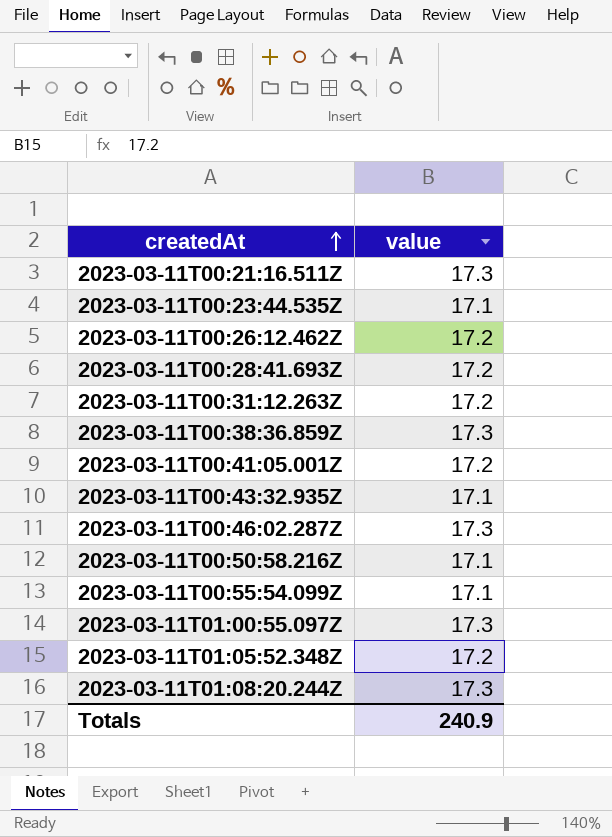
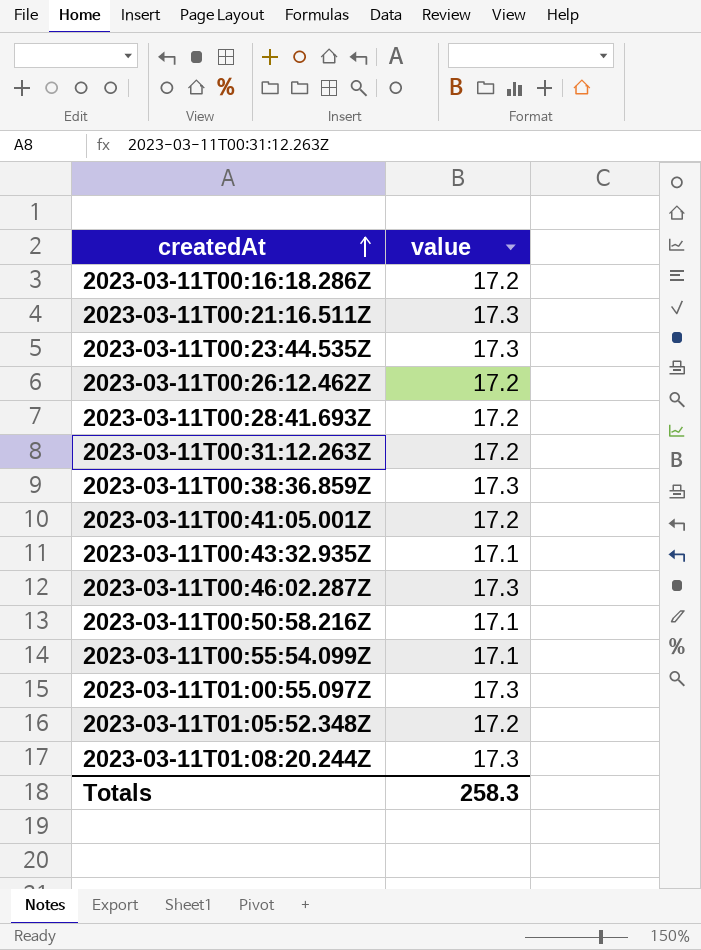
row 2023-03-11T00:16:18.286Z: none -> 17.2
2023-03-11T00:23:44.535Z | value: 17.1 -> 17.3
Totals | value: 240.9 -> 258.3

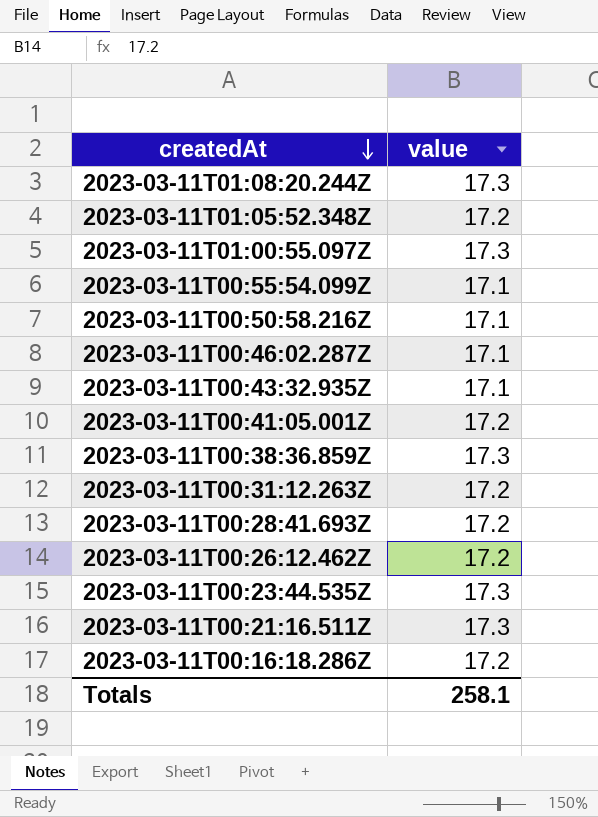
row order: createdAt ascending -> createdAt descending
2023-03-11T00:46:02.287Z | value: 17.3 -> 17.1
Totals | value: 258.3 -> 258.1

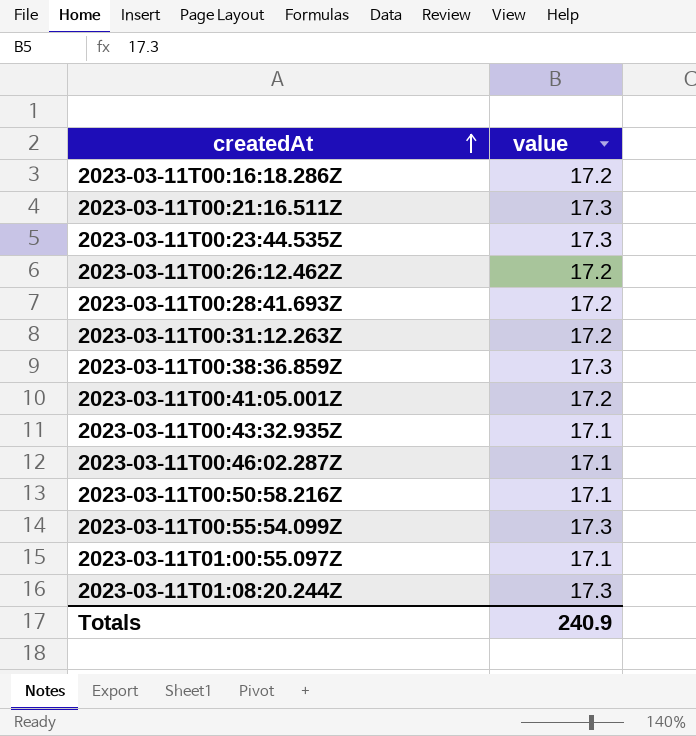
row order: createdAt descending -> createdAt ascending
row 2023-03-11T01:05:52.348Z: 17.2 -> none
2023-03-11T00:55:54.099Z | value: 17.1 -> 17.3
2023-03-11T01:00:55.097Z | value: 17.3 -> 17.1
Totals | value: 258.1 -> 240.9

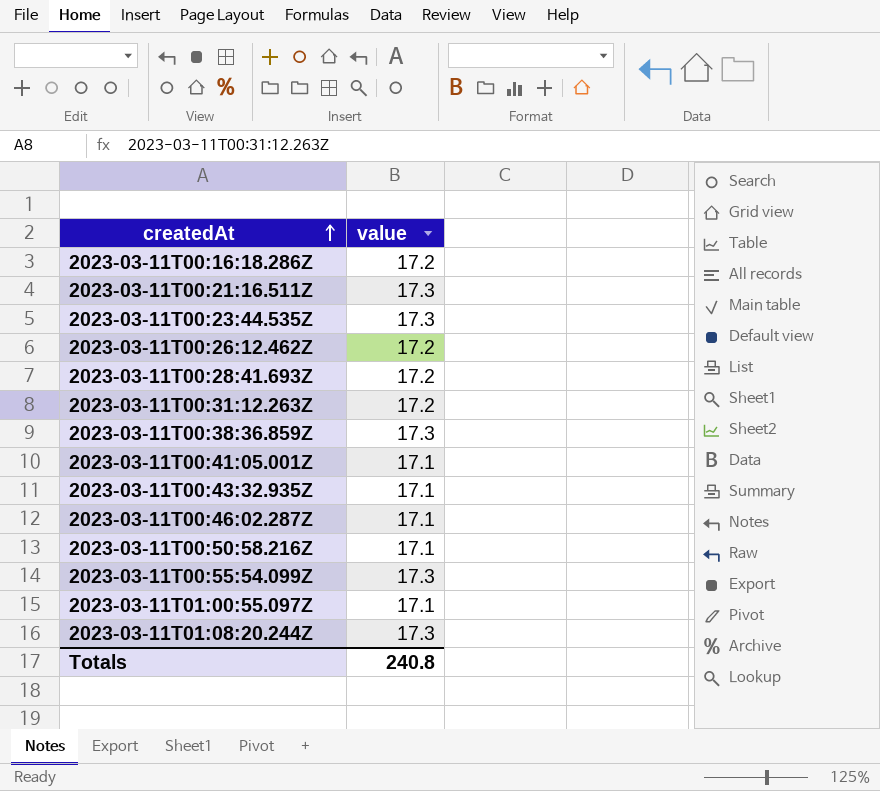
2023-03-11T00:41:05.001Z | value: 17.2 -> 17.1
Totals | value: 240.9 -> 240.8

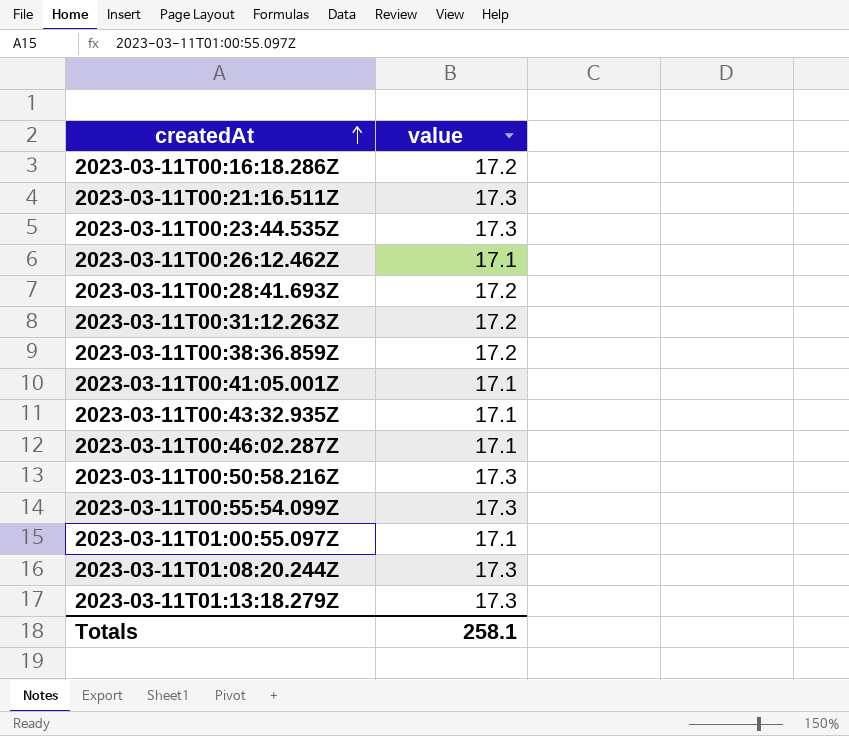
2023-03-11T00:26:12.462Z | value: 17.2 -> 17.1
2023-03-11T00:38:36.859Z | value: 17.3 -> 17.2
2023-03-11T00:50:58.216Z | value: 17.1 -> 17.3
row 2023-03-11T01:13:18.279Z: none -> 17.3
Totals | value: 240.8 -> 258.1

